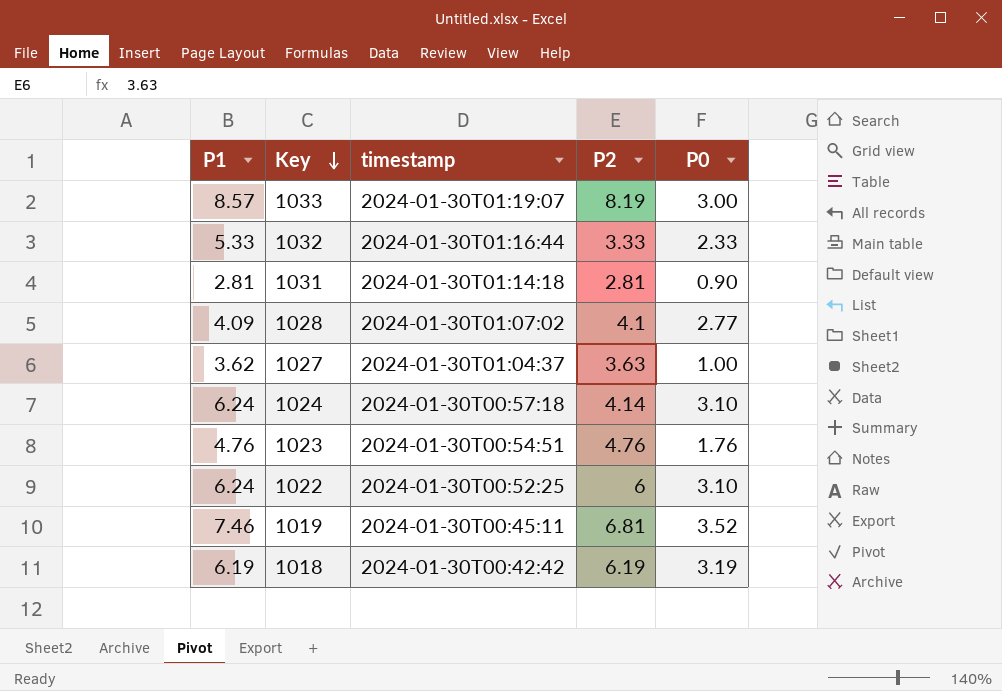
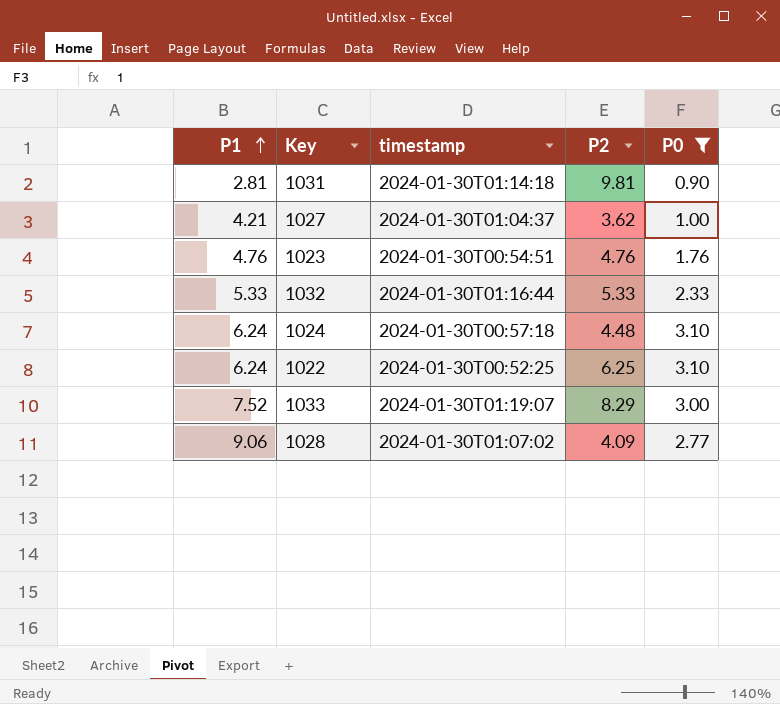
filter: none -> P0 <= 3.10
row order: Key descending -> P1 ascending
1031 | P2: 2.81 -> 9.81
1027 | P1: 3.62 -> 4.21
1027 | P2: 3.63 -> 3.62
1032 | P2: 3.33 -> 5.33
1024 | P2: 4.14 -> 4.48
1022 | P2: 6 -> 6.25
1033 | P1: 8.57 -> 7.52
1033 | P2: 8.19 -> 8.29
1028 | P1: 4.09 -> 9.06
1028 | P2: 4.1 -> 4.09

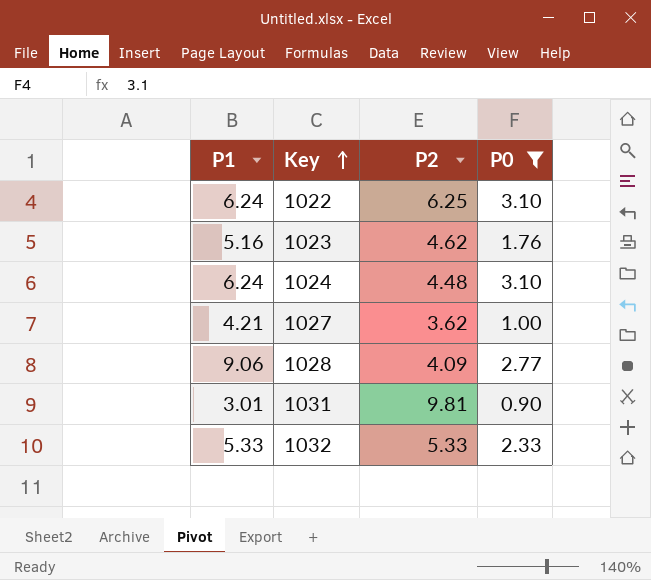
row order: P1 ascending -> Key ascending
column timestamp | position: 3 -> none
row 1033: 7.52 | 2024-01-30T01:19:07 | 8.29 | 3.00 -> none
1023 | P1: 4.76 -> 5.16
1023 | P2: 4.76 -> 4.62
1031 | P1: 2.81 -> 3.01

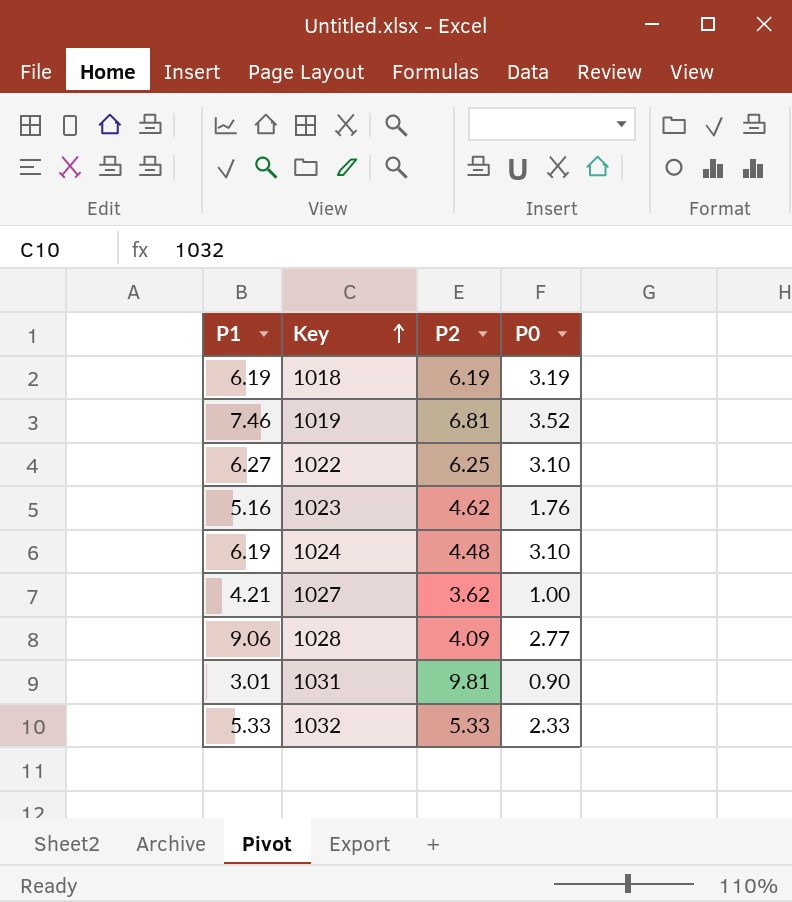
filter: P0 <= 3.10 -> none
1022 | P1: 6.24 -> 6.27
1024 | P1: 6.24 -> 6.19

